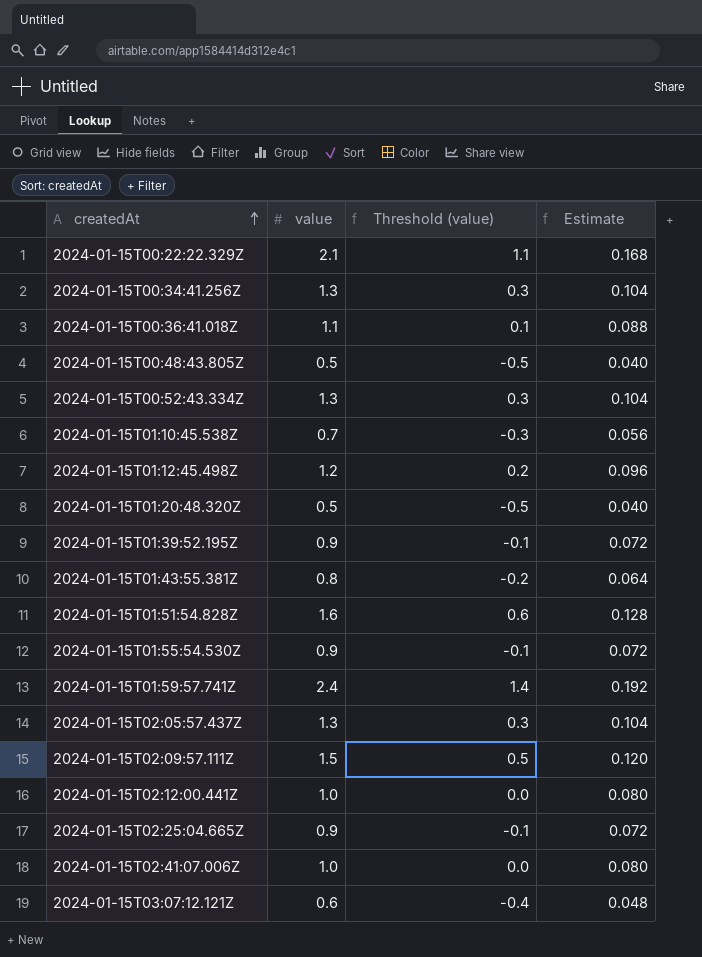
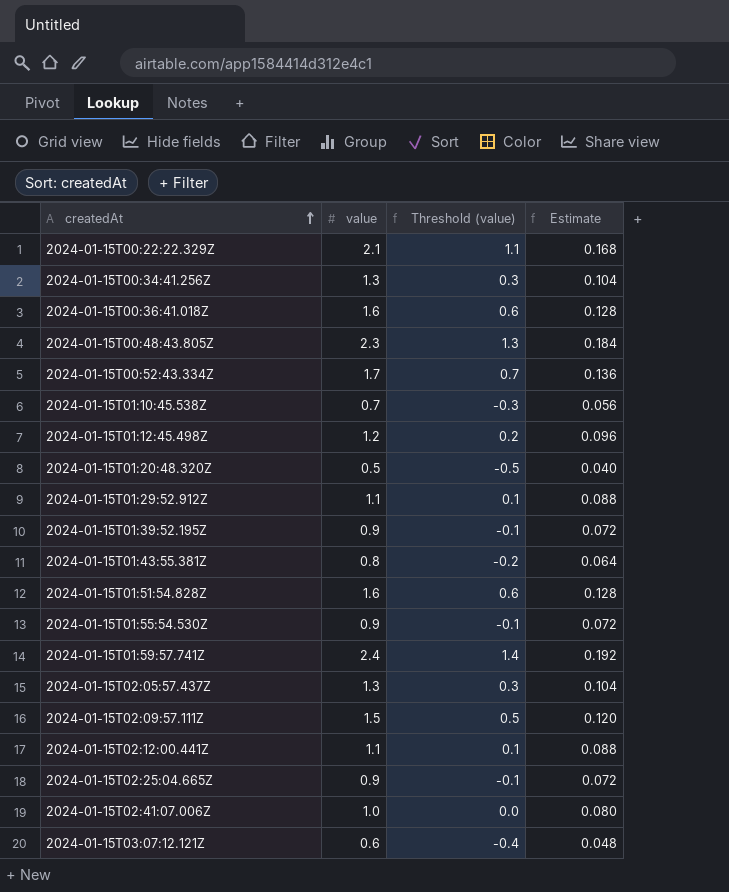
2024-01-15T00:36:41.018Z | value: 1.1 -> 1.6
2024-01-15T00:36:41.018Z | Threshold (value): 0.1 -> 0.6
2024-01-15T00:36:41.018Z | Estimate: 0.088 -> 0.128
2024-01-15T00:48:43.805Z | value: 0.5 -> 2.3
2024-01-15T00:48:43.805Z | Threshold (value): -0.5 -> 1.3
2024-01-15T00:48:43.805Z | Estimate: 0.040 -> 0.184
2024-01-15T00:52:43.334Z | value: 1.3 -> 1.7
2024-01-15T00:52:43.334Z | Threshold (value): 0.3 -> 0.7
2024-01-15T00:52:43.334Z | Estimate: 0.104 -> 0.136
row 2024-01-15T01:29:52.912Z: none -> 1.1 | 0.1 | 0.088
2024-01-15T02:12:00.441Z | value: 1.0 -> 1.1
2024-01-15T02:12:00.441Z | Threshold (value): 0.0 -> 0.1
2024-01-15T02:12:00.441Z | Estimate: 0.080 -> 0.088

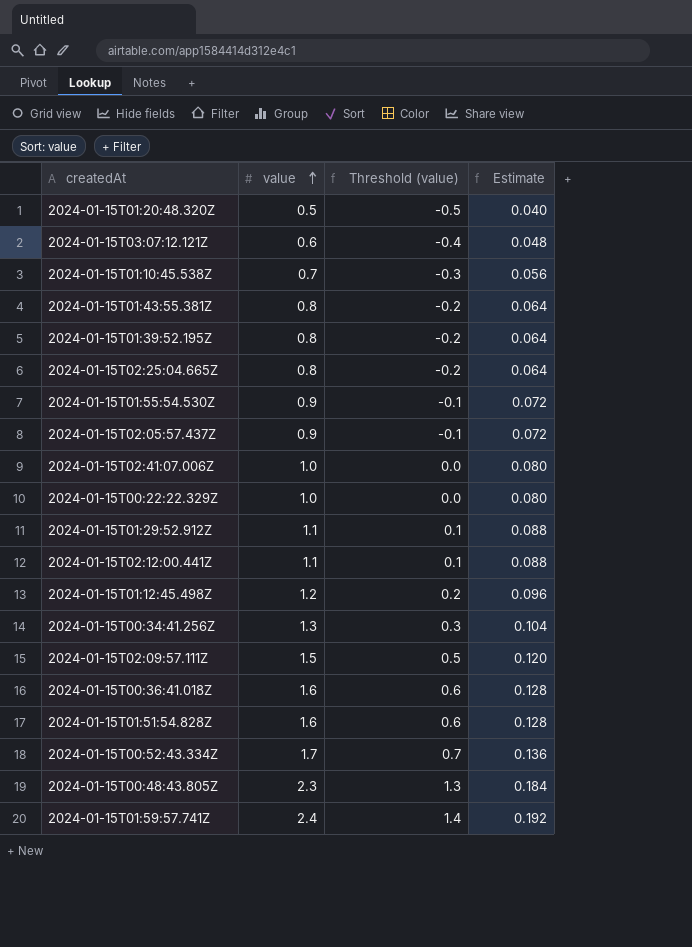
row order: createdAt ascending -> value ascending
2024-01-15T01:39:52.195Z | value: 0.9 -> 0.8
2024-01-15T01:39:52.195Z | Threshold (value): -0.1 -> -0.2
2024-01-15T01:39:52.195Z | Estimate: 0.072 -> 0.064
2024-01-15T02:25:04.665Z | value: 0.9 -> 0.8
2024-01-15T02:25:04.665Z | Threshold (value): -0.1 -> -0.2
2024-01-15T02:25:04.665Z | Estimate: 0.072 -> 0.064
2024-01-15T02:05:57.437Z | value: 1.3 -> 0.9
2024-01-15T02:05:57.437Z | Threshold (value): 0.3 -> -0.1
2024-01-15T02:05:57.437Z | Estimate: 0.104 -> 0.072
2024-01-15T00:22:22.329Z | value: 2.1 -> 1.0
2024-01-15T00:22:22.329Z | Threshold (value): 1.1 -> 0.0
2024-01-15T00:22:22.329Z | Estimate: 0.168 -> 0.080

